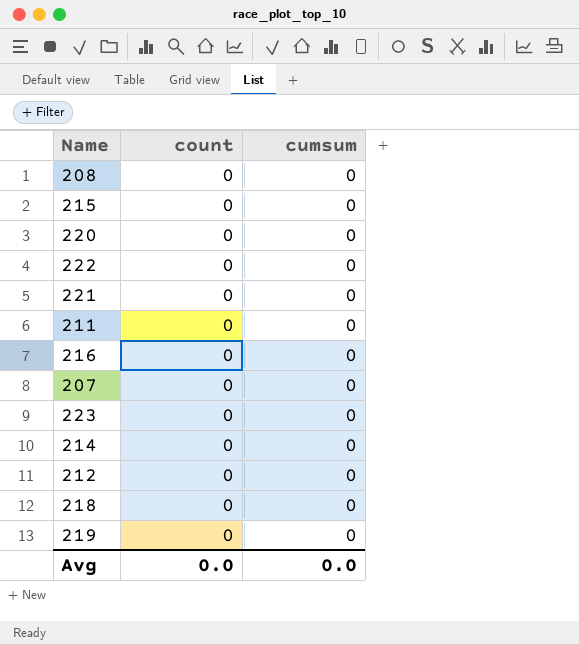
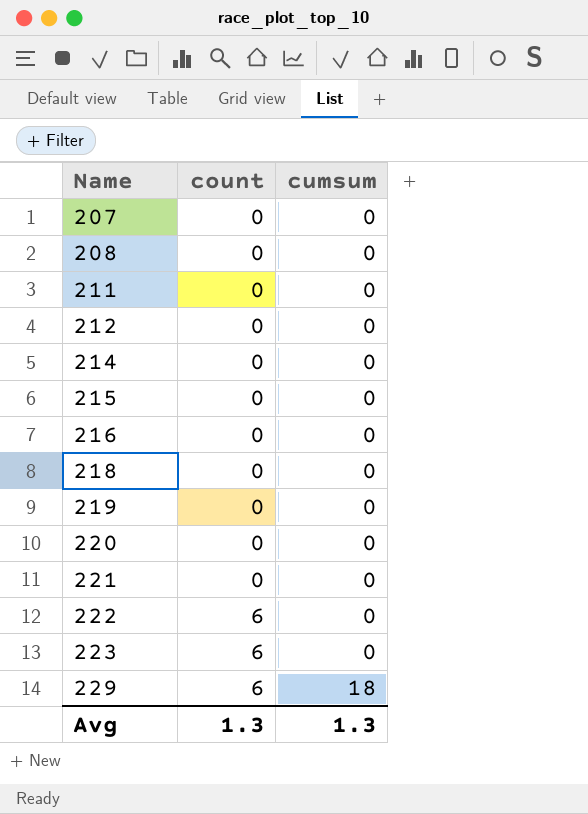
row order: none -> Name ascending
222 | count: 0 -> 6
223 | count: 0 -> 6
row 229: none -> 6 | 18
Avg | count: 0.0 -> 1.3
Avg | cumsum: 0.0 -> 1.3

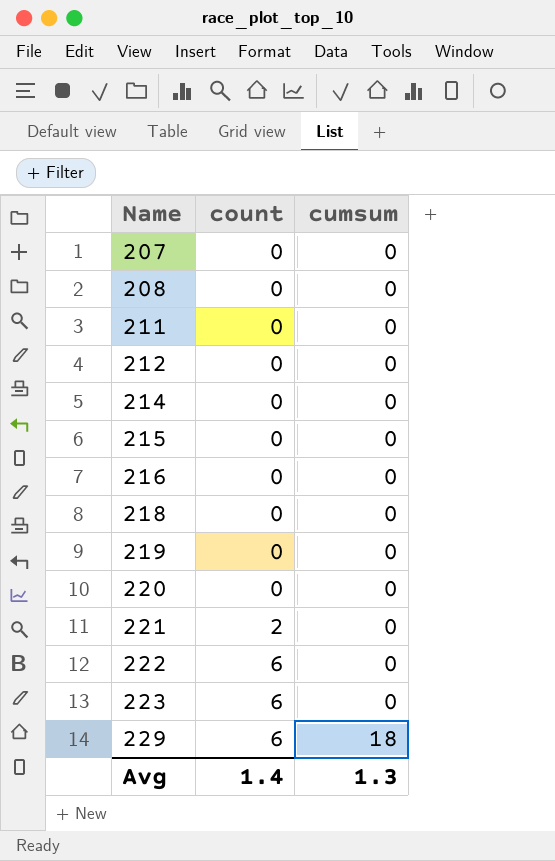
221 | count: 0 -> 2
Avg | count: 1.3 -> 1.4

